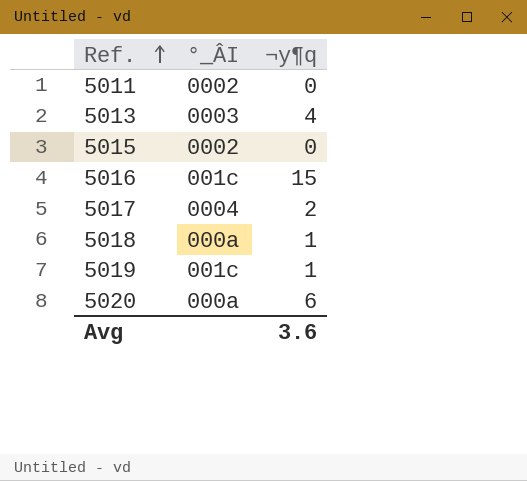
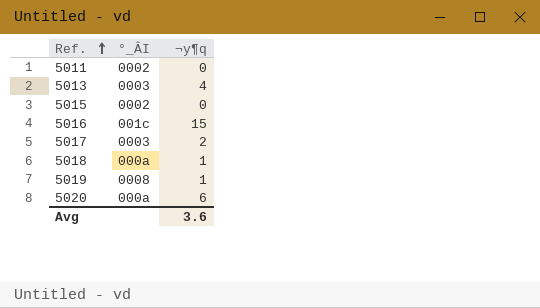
5017 | °_ÂI: 0004 -> 0003
5019 | °_ÂI: 001c -> 0008

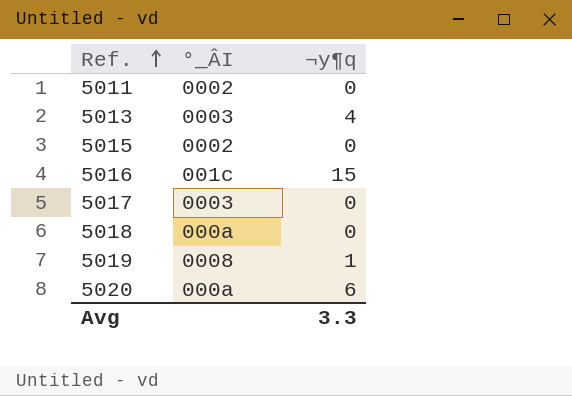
5017 | ¬y¶q: 2 -> 0
5018 | ¬y¶q: 1 -> 0
Avg | ¬y¶q: 3.6 -> 3.3

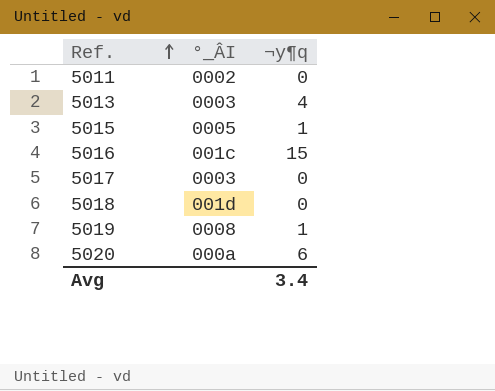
5015 | °_ÂI: 0002 -> 0005
5015 | ¬y¶q: 0 -> 1
5018 | °_ÂI: 000a -> 001d
Avg | ¬y¶q: 3.3 -> 3.4

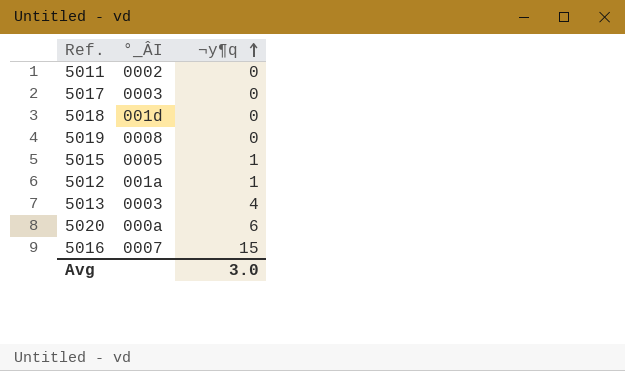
row order: Ref. ascending -> ¬y¶q ascending
5019 | ¬y¶q: 1 -> 0
row 5012: none -> 001a | 1
5016 | °_ÂI: 001c -> 0007
Avg | ¬y¶q: 3.4 -> 3.0

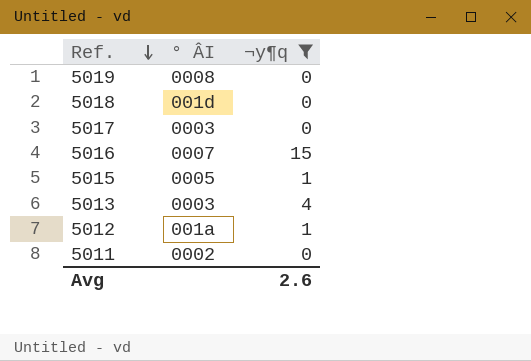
filter: none -> ¬y¶q != 6
row order: ¬y¶q ascending -> Ref. descending
column name: °_ÂI -> ° ÂI
Avg | ¬y¶q: 3.0 -> 2.6

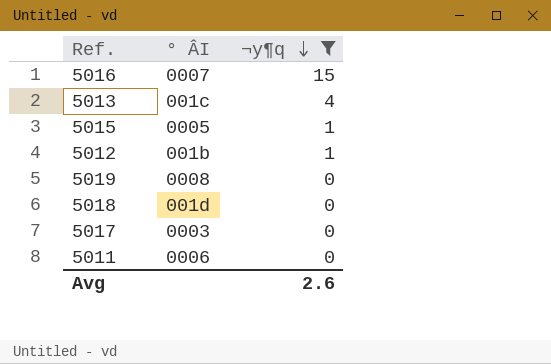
row order: Ref. descending -> ¬y¶q descending
5013 | ° ÂI: 0003 -> 001c
5012 | ° ÂI: 001a -> 001b
5011 | ° ÂI: 0002 -> 0006

